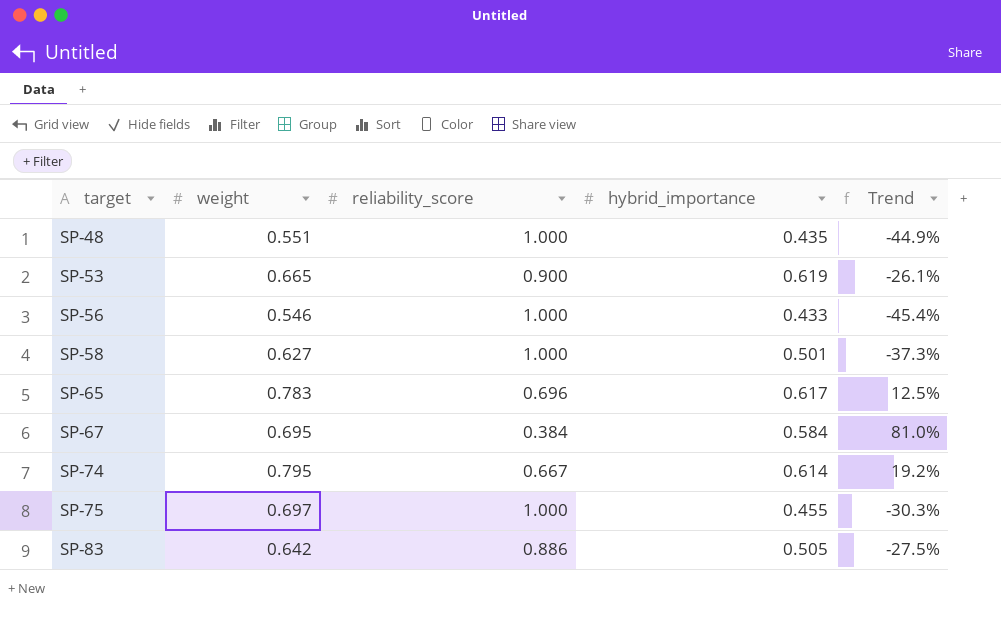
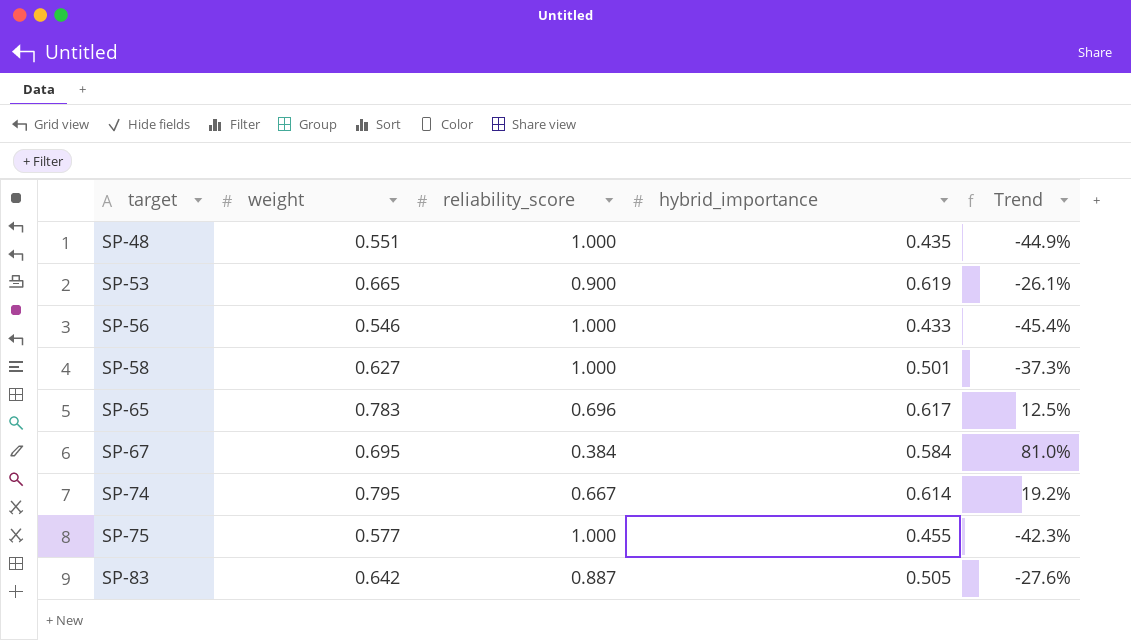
SP-75 | weight: 0.697 -> 0.577
SP-75 | Trend: -30.3% -> -42.3%
SP-83 | reliability_score: 0.886 -> 0.887
SP-83 | Trend: -27.5% -> -27.6%

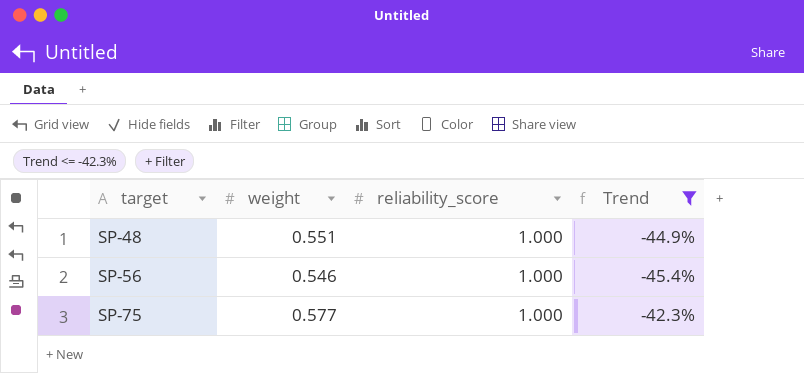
filter: none -> Trend <= -42.3%
column hybrid_importance | position: 4 -> none

